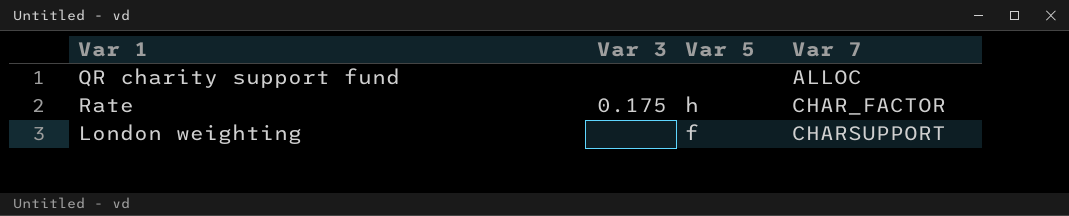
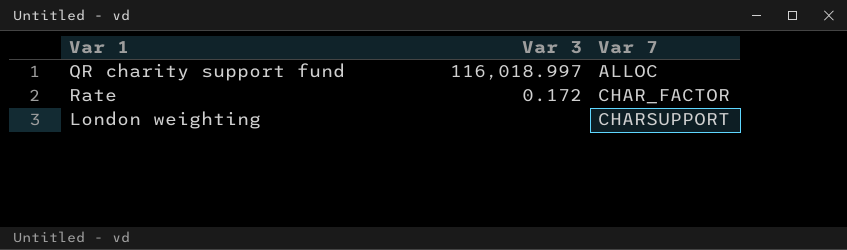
column Var 5 | position: 3 -> none
QR charity support fund | Var 3: none -> 116,018.997
Rate | Var 3: 0.175 -> 0.172

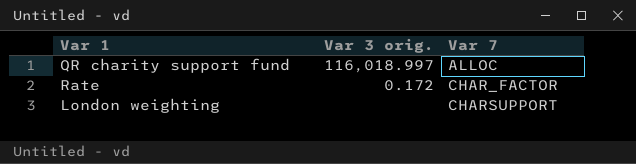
column name: Var 3 -> Var 3 orig.

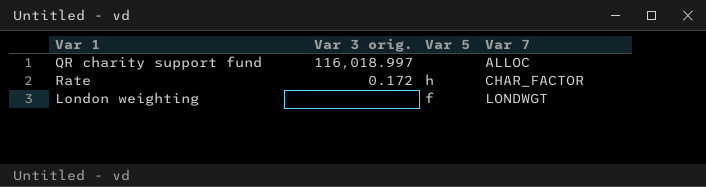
column Var 5 | position: none -> 3
London weighting | Var 7: CHARSUPPORT -> LONDWGT

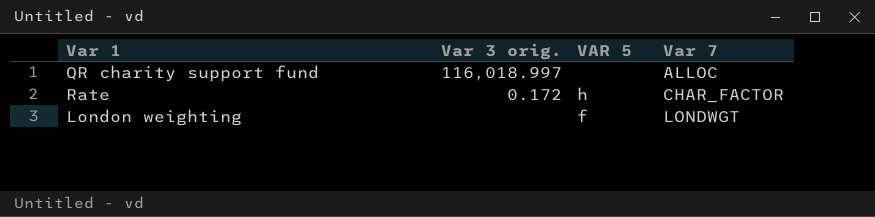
column name: Var 5 -> VAR 5

